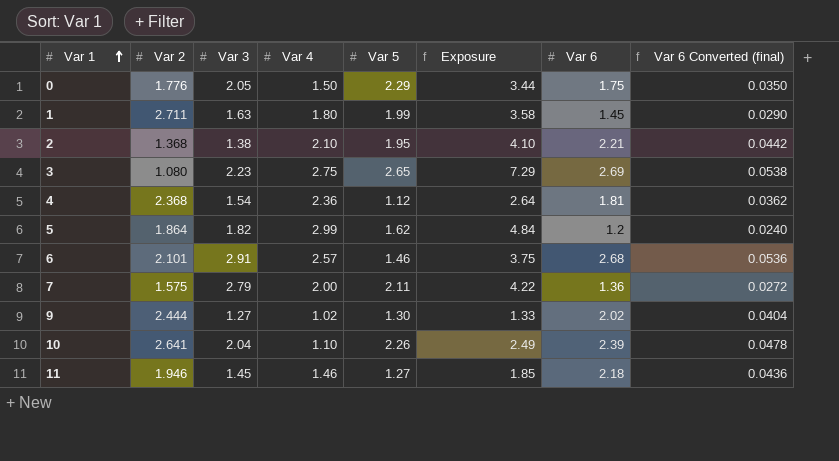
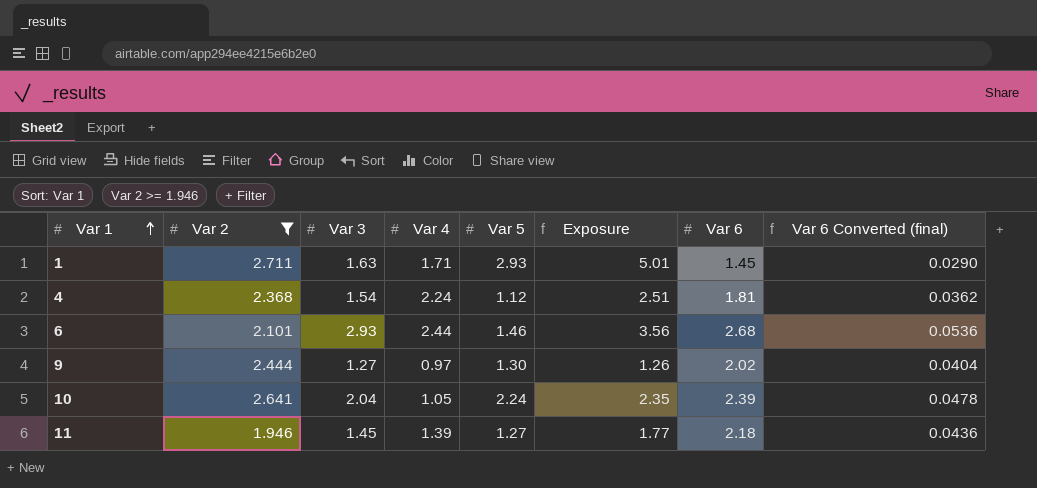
filter: none -> Var 2 >= 1.946
1 | Var 4: 1.80 -> 1.71
1 | Var 5: 1.99 -> 2.93
1 | Exposure: 3.58 -> 5.01
4 | Var 4: 2.36 -> 2.24
4 | Exposure: 2.64 -> 2.51
6 | Var 3: 2.91 -> 2.93
6 | Var 4: 2.57 -> 2.44
6 | Exposure: 3.75 -> 3.56
9 | Var 4: 1.02 -> 0.97
9 | Exposure: 1.33 -> 1.26
10 | Var 4: 1.10 -> 1.05
10 | Var 5: 2.26 -> 2.24
10 | Exposure: 2.49 -> 2.35
11 | Var 4: 1.46 -> 1.39
11 | Exposure: 1.85 -> 1.77

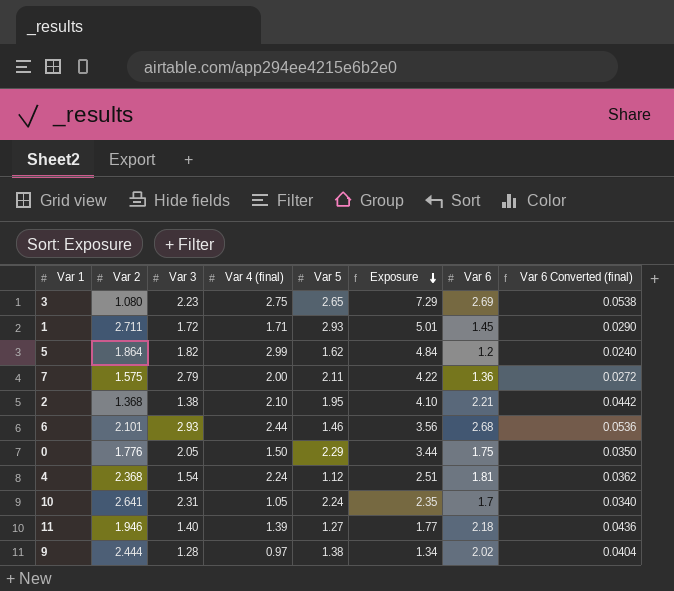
filter: Var 2 >= 1.946 -> none
row order: Var 1 ascending -> Exposure descending
column name: Var 4 -> Var 4 (final)
1 | Var 3: 1.63 -> 1.72
10 | Var 3: 2.04 -> 2.31
10 | Var 6: 2.39 -> 1.7
10 | Var 6 Converted (final): 0.0478 -> 0.0340
11 | Var 3: 1.45 -> 1.40
9 | Var 3: 1.27 -> 1.28
9 | Var 5: 1.30 -> 1.38
9 | Exposure: 1.26 -> 1.34

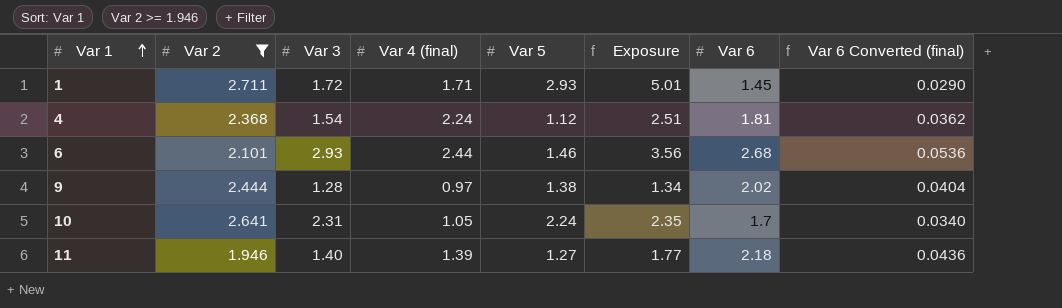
filter: none -> Var 2 >= 1.946
row order: Exposure descending -> Var 1 ascending

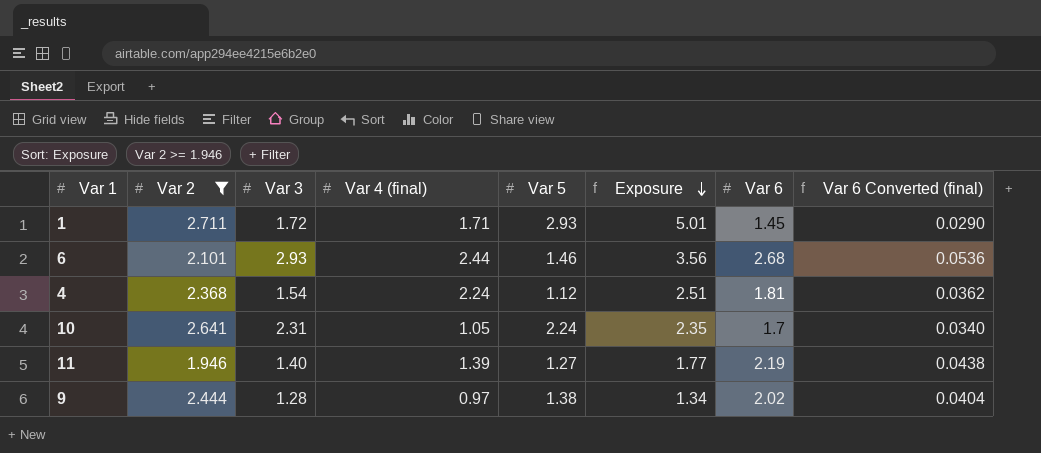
row order: Var 1 ascending -> Exposure descending
11 | Var 6: 2.18 -> 2.19
11 | Var 6 Converted (final): 0.0436 -> 0.0438

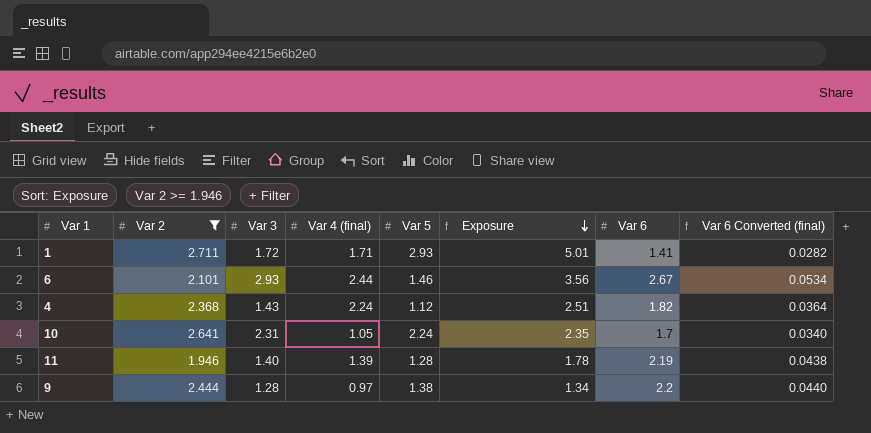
1 | Var 6: 1.45 -> 1.41
1 | Var 6 Converted (final): 0.0290 -> 0.0282
6 | Var 6: 2.68 -> 2.67
6 | Var 6 Converted (final): 0.0536 -> 0.0534
4 | Var 3: 1.54 -> 1.43
4 | Var 6: 1.81 -> 1.82
4 | Var 6 Converted (final): 0.0362 -> 0.0364
11 | Var 5: 1.27 -> 1.28
11 | Exposure: 1.77 -> 1.78
9 | Var 6: 2.02 -> 2.2
9 | Var 6 Converted (final): 0.0404 -> 0.0440

